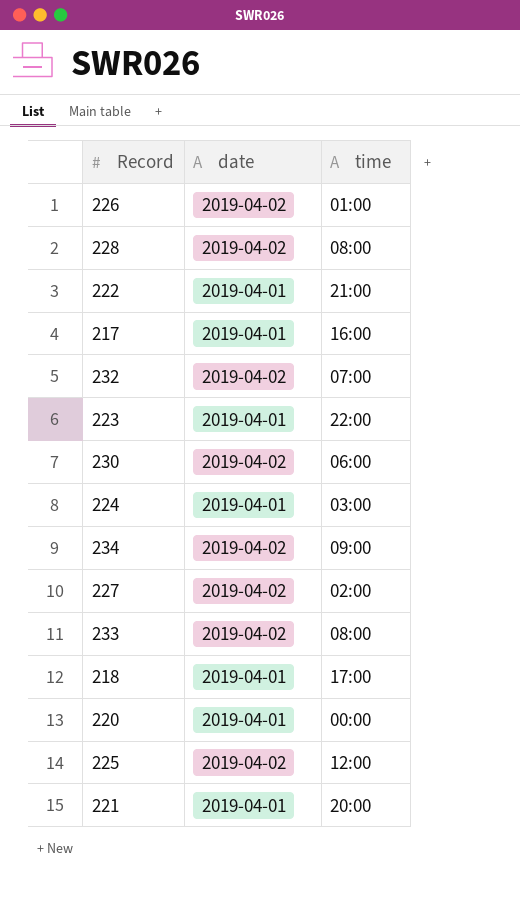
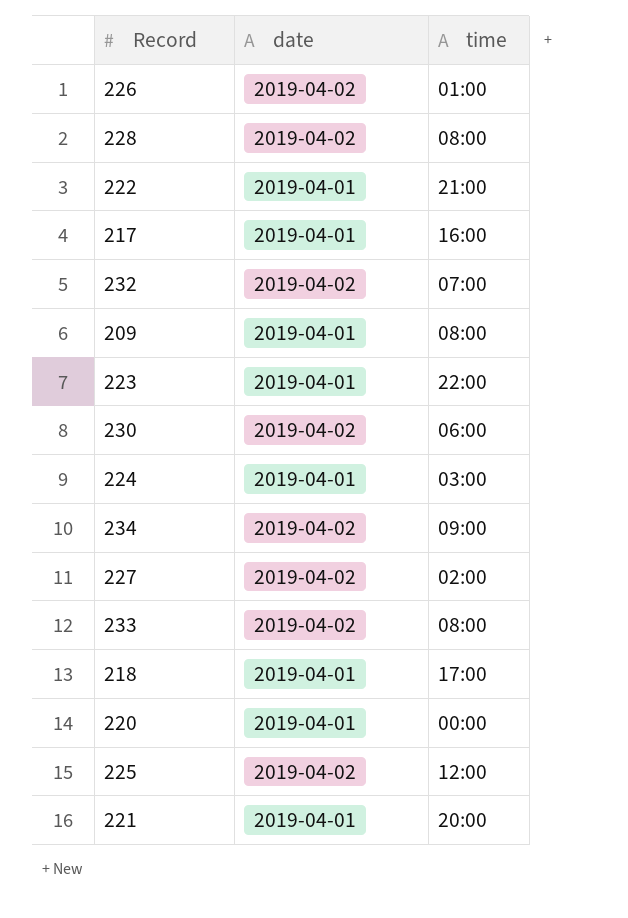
row 209: none -> 2019-04-01 | 08:00

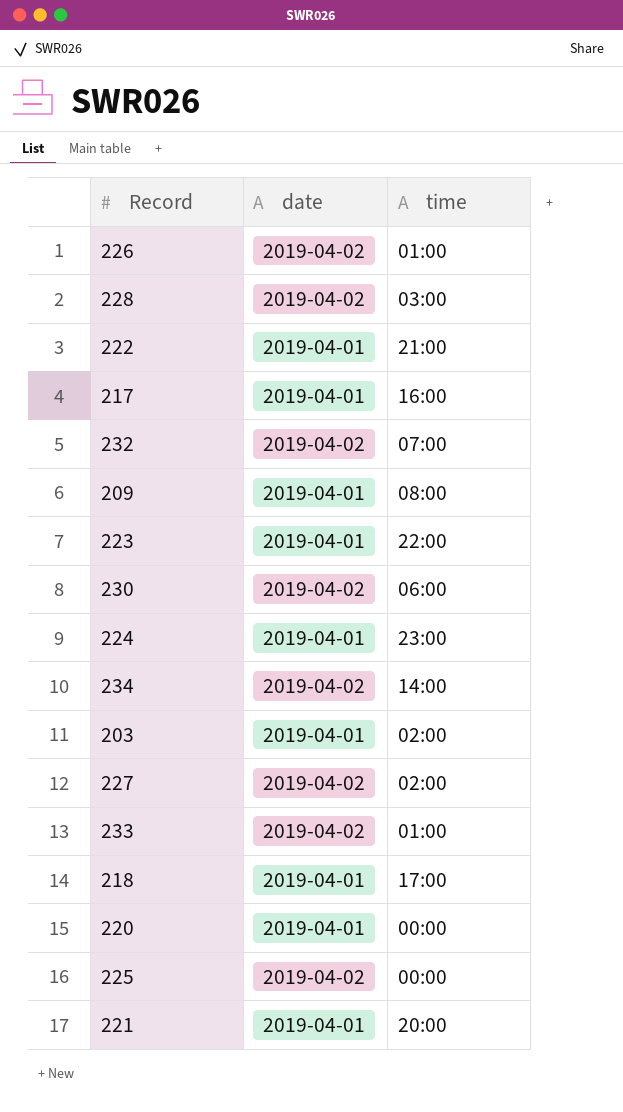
228 | time: 08:00 -> 03:00
224 | time: 03:00 -> 23:00
234 | time: 09:00 -> 14:00
row 203: none -> 2019-04-01 | 02:00
233 | time: 08:00 -> 01:00
225 | time: 12:00 -> 00:00

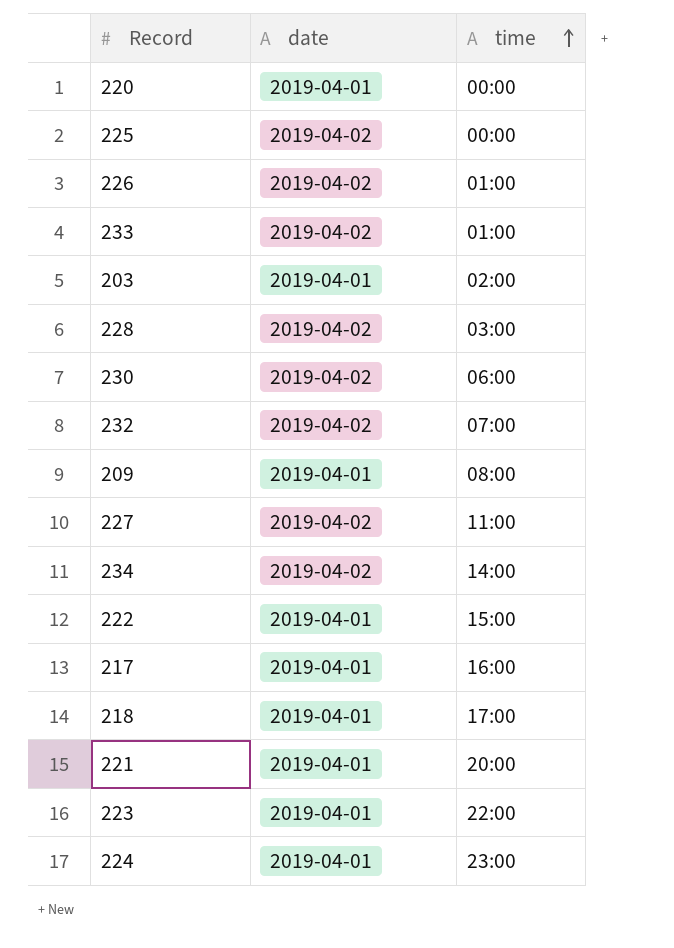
row order: none -> time ascending
227 | time: 02:00 -> 11:00
222 | time: 21:00 -> 15:00

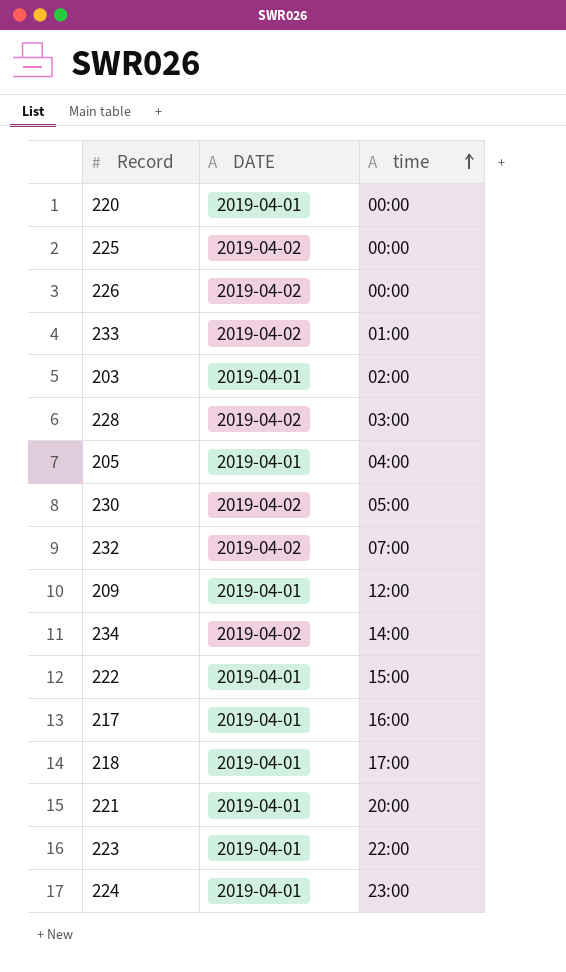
column name: date -> DATE
row 227: 2019-04-02 | 11:00 -> none
226 | time: 01:00 -> 00:00
row 205: none -> 2019-04-01 | 04:00
230 | time: 06:00 -> 05:00
209 | time: 08:00 -> 12:00

